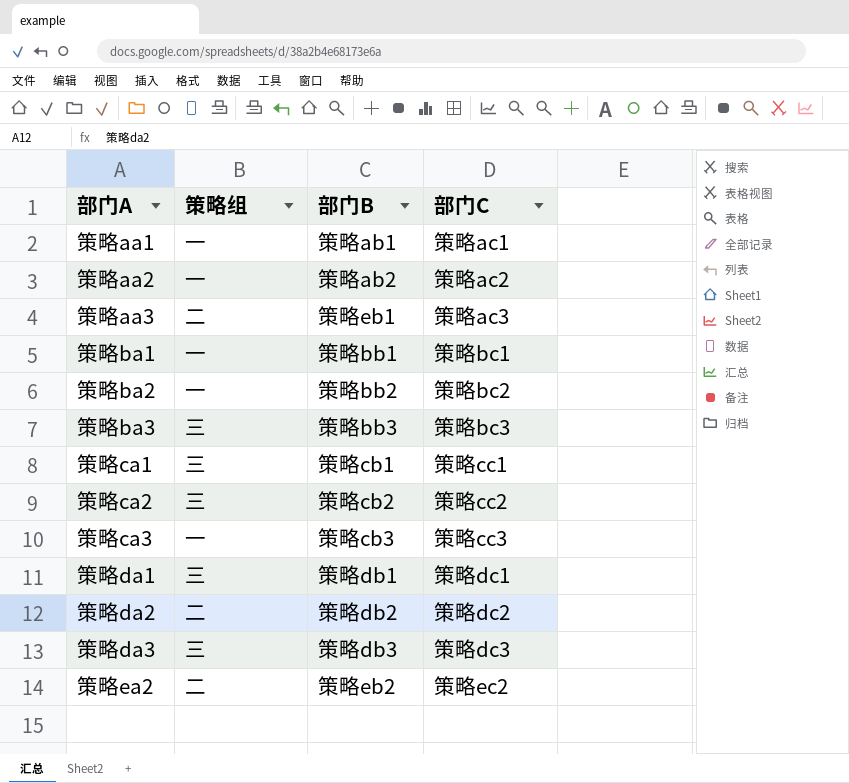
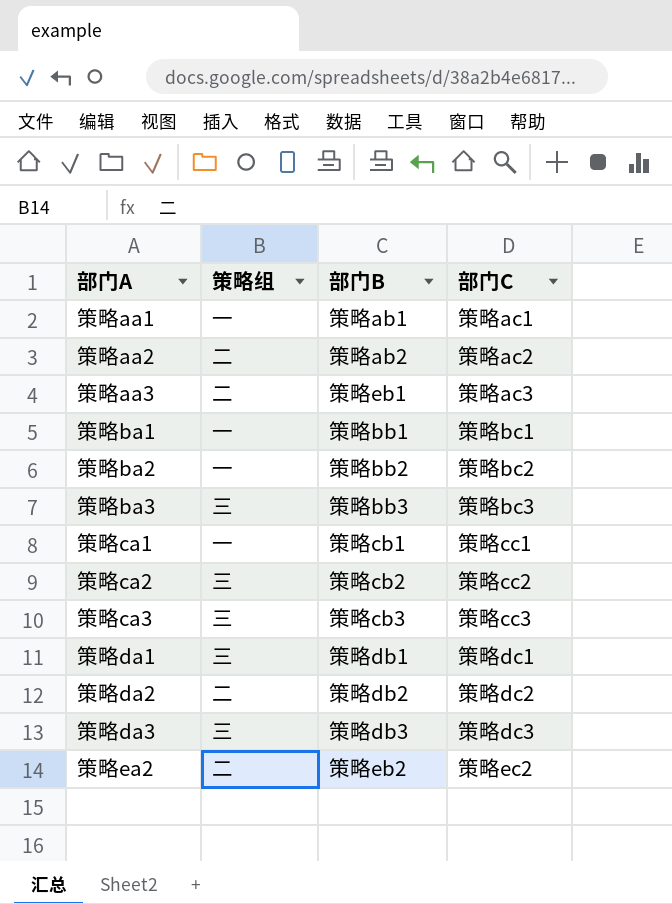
策略aa2 | 策略组: 一 -> 二
策略ca1 | 策略组: 三 -> 一
策略ca3 | 策略组: 一 -> 三

